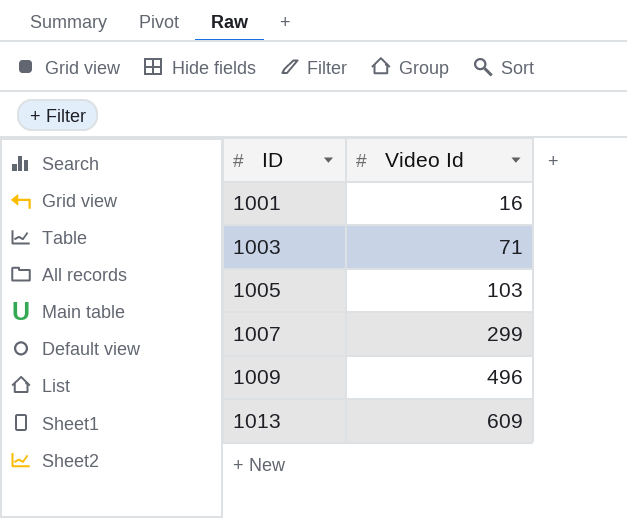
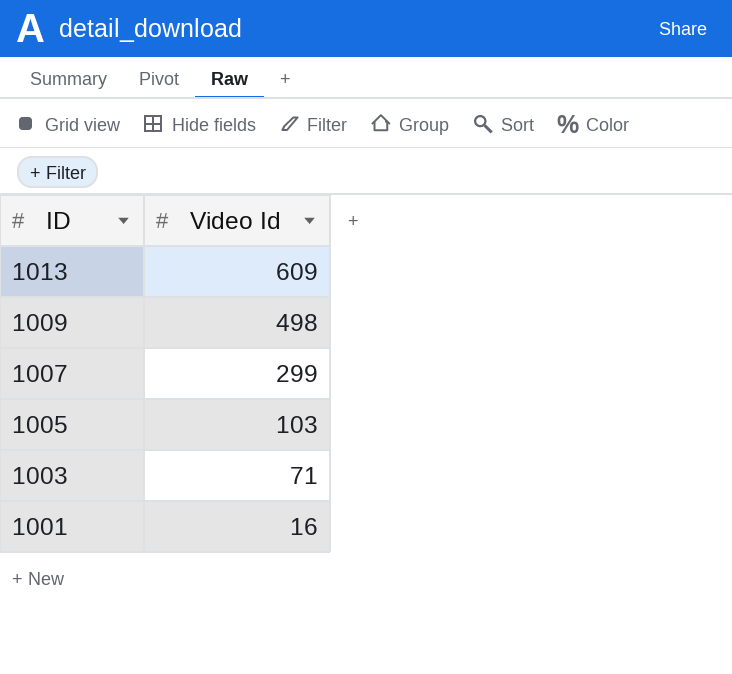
row order: ID ascending -> ID descending
1009 | Video Id: 496 -> 498

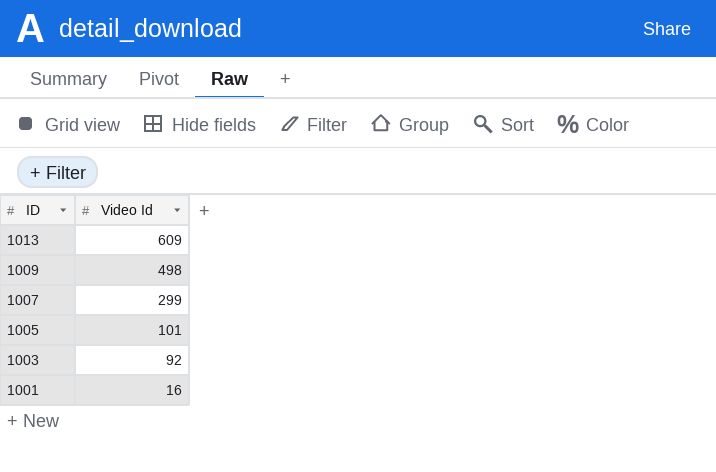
1005 | Video Id: 103 -> 101
1003 | Video Id: 71 -> 92

